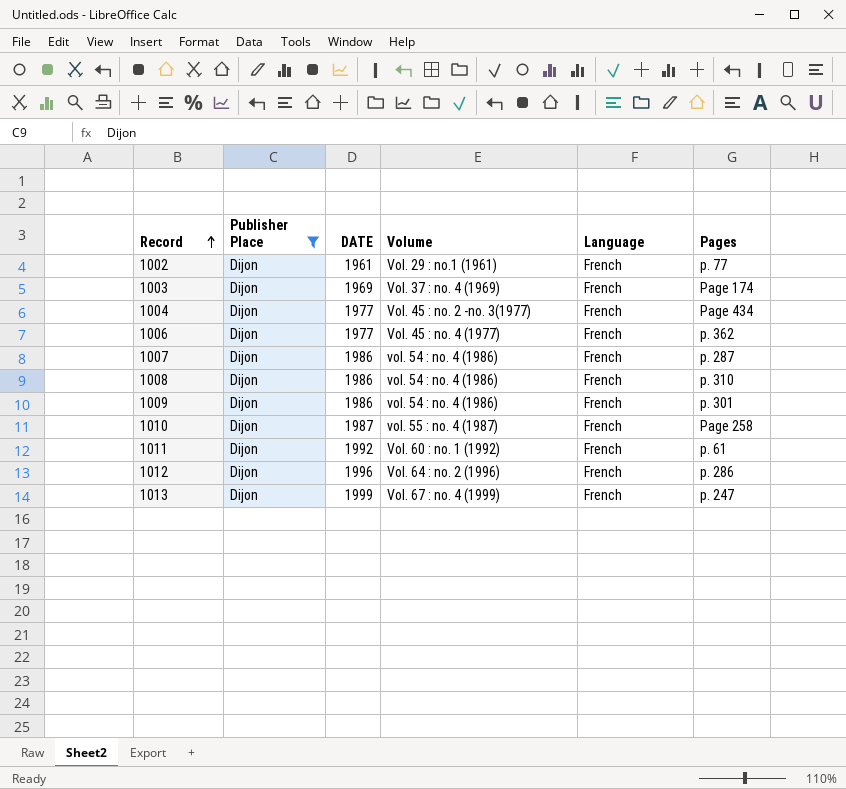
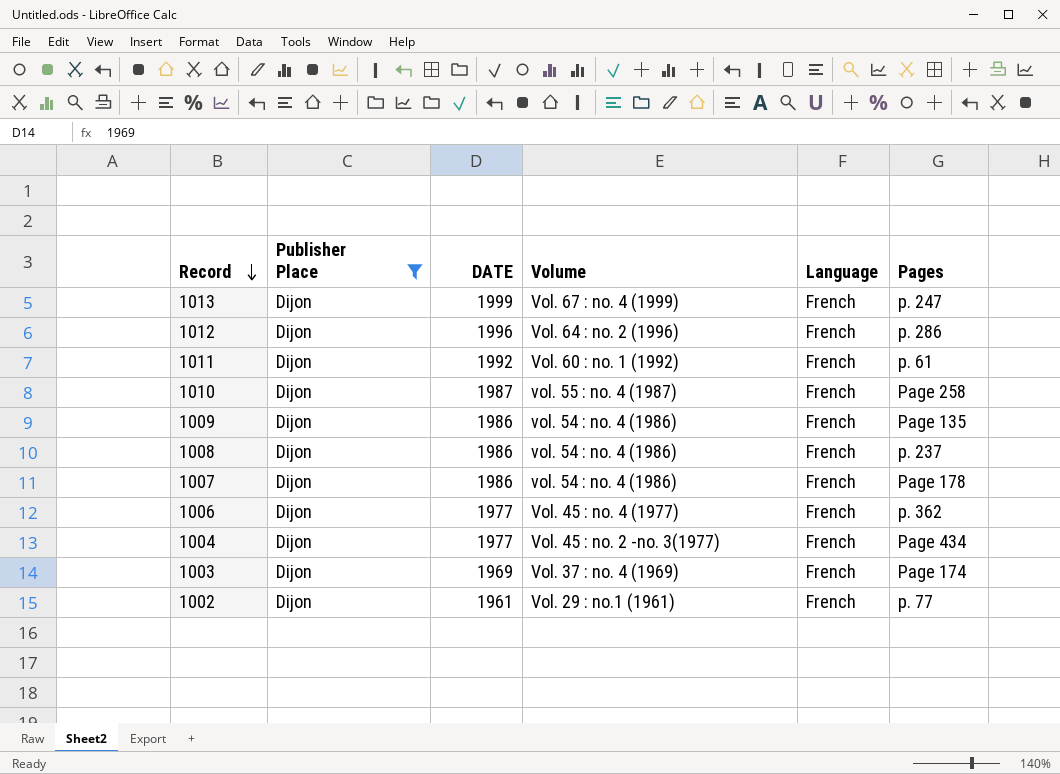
row order: Record ascending -> Record descending
1009 | Pages: p. 301 -> Page 135
1008 | Pages: p. 310 -> p. 237
1007 | Pages: p. 287 -> Page 178

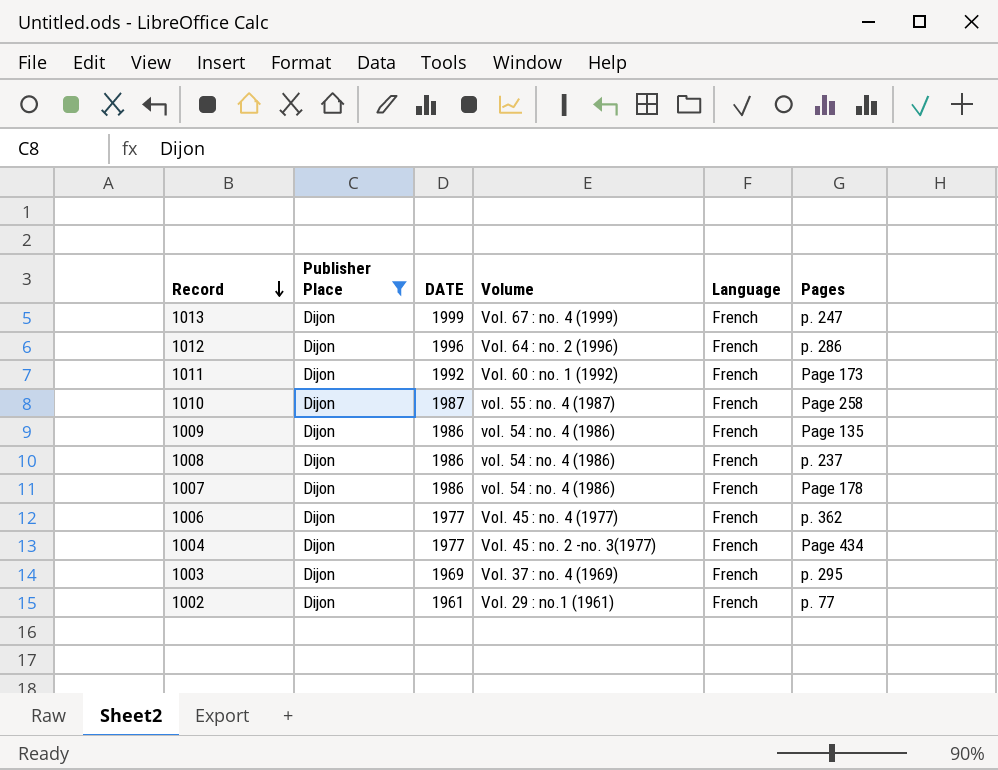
1011 | Pages: p. 61 -> Page 173
1003 | Pages: Page 174 -> p. 295

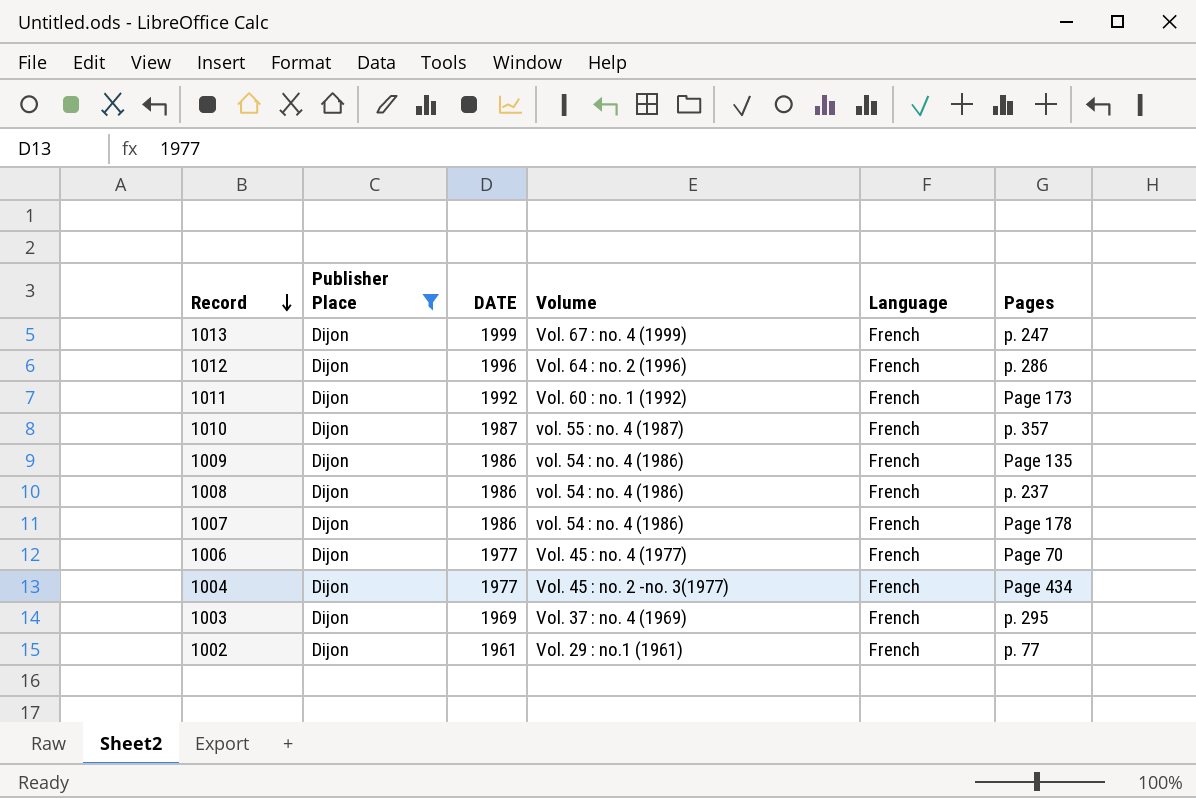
1010 | Pages: Page 258 -> p. 357
1006 | Pages: p. 362 -> Page 70

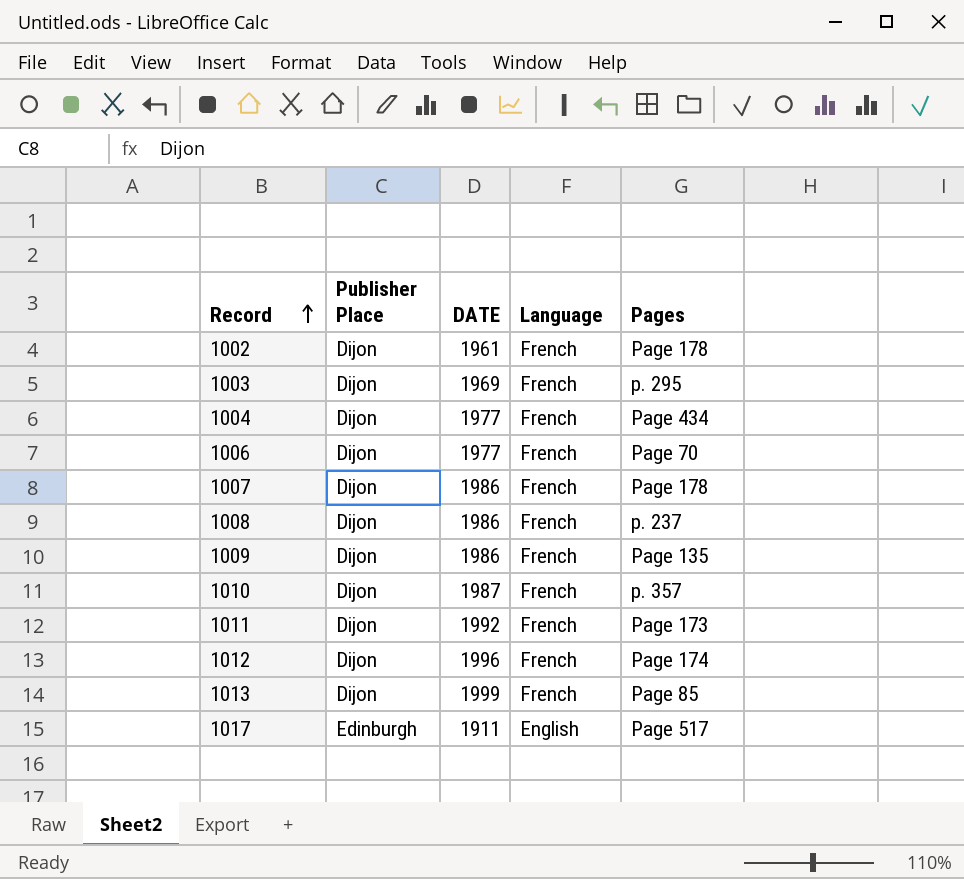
filter: Publisher Place = Dijon -> none
row order: Record descending -> Record ascending
column Volume | position: 4 -> none
1002 | Pages: p. 77 -> Page 178
1012 | Pages: p. 286 -> Page 174
1013 | Pages: p. 247 -> Page 85

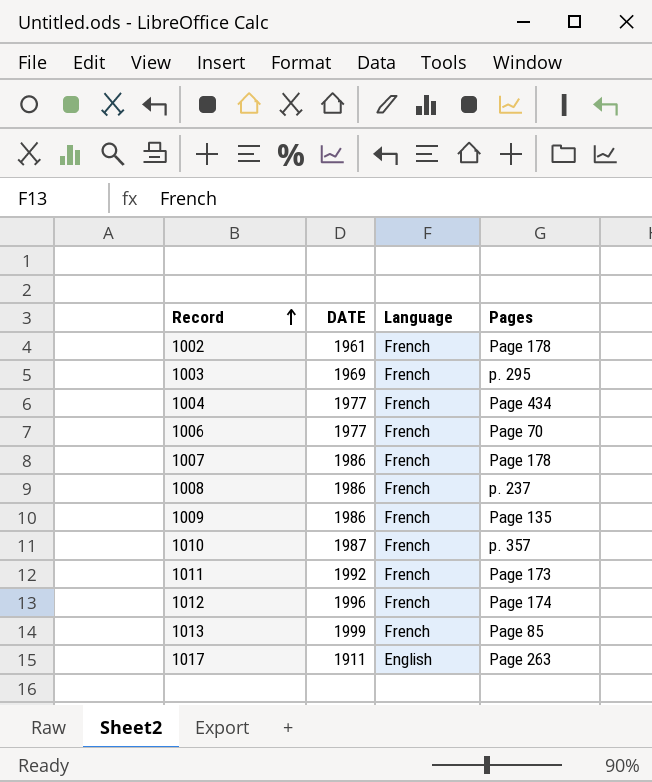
column Publisher Place | position: 2 -> none
1017 | Pages: Page 517 -> Page 263

